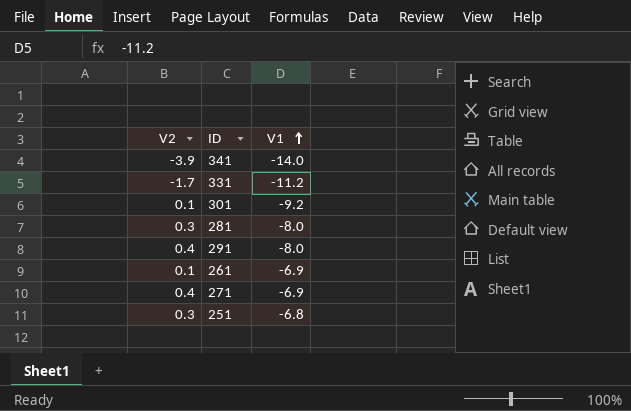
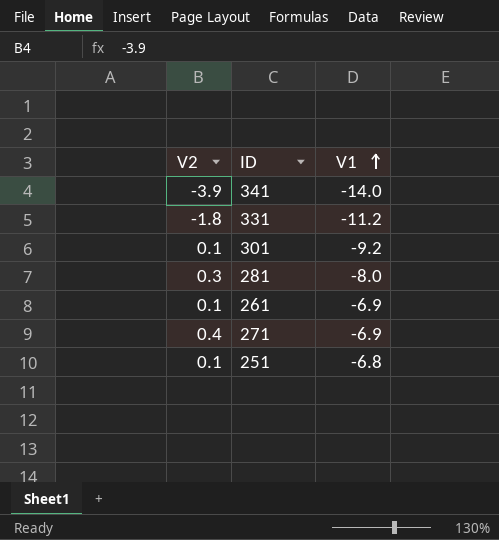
row 291: 0.4 | -8.0 -> none
331 | V2: -1.7 -> -1.8
251 | V2: 0.3 -> 0.1

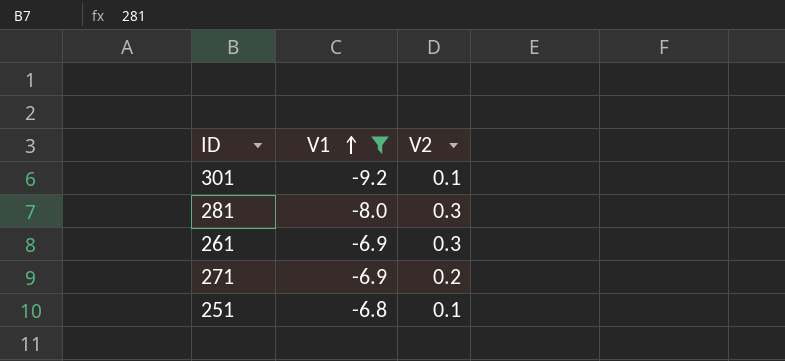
filter: none -> V1 >= -9.2
column V2 | position: 1 -> 3
261 | V2: 0.1 -> 0.3
271 | V2: 0.4 -> 0.2

